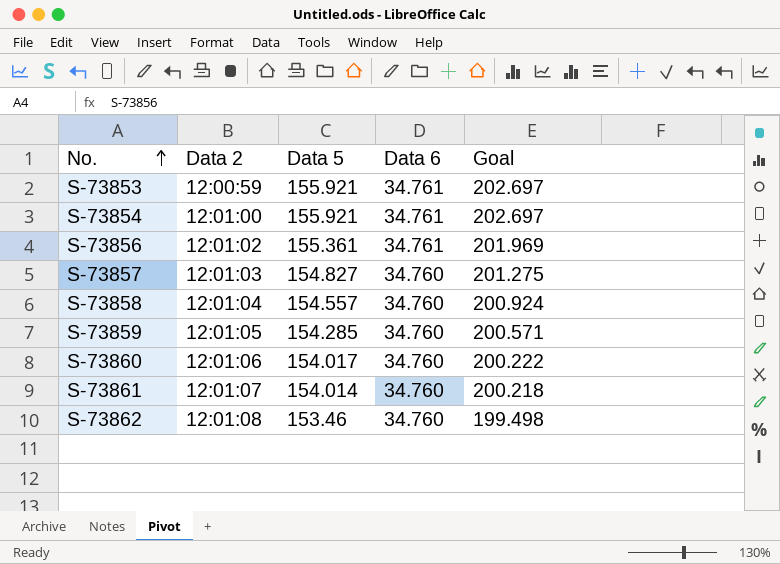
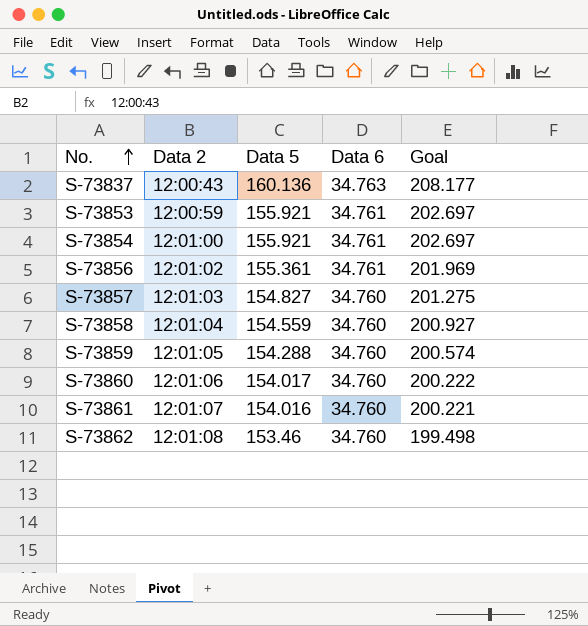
row S-73837: none -> 12:00:43 | 160.136 | 34.763 | 208.177
S-73858 | Data 5: 154.557 -> 154.559
S-73858 | Goal: 200.924 -> 200.927
S-73859 | Data 5: 154.285 -> 154.288
S-73859 | Goal: 200.571 -> 200.574
S-73861 | Data 5: 154.014 -> 154.016
S-73861 | Goal: 200.218 -> 200.221

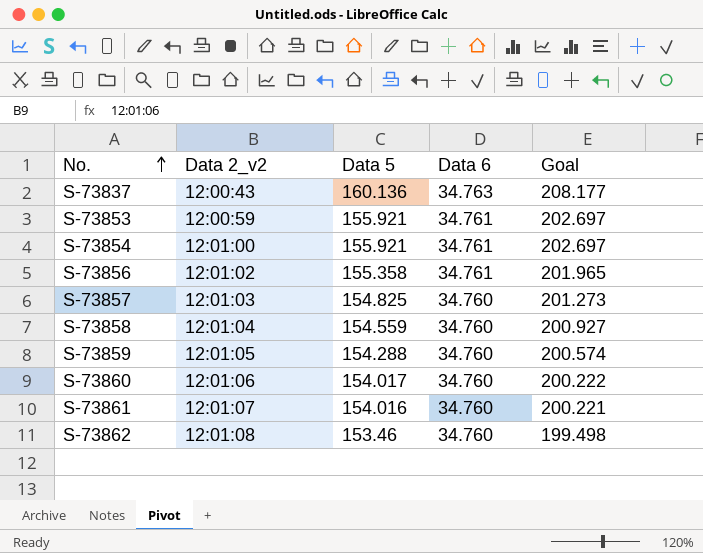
column name: Data 2 -> Data 2_v2
S-73856 | Data 5: 155.361 -> 155.358
S-73856 | Goal: 201.969 -> 201.965
S-73857 | Data 5: 154.827 -> 154.825
S-73857 | Goal: 201.275 -> 201.273

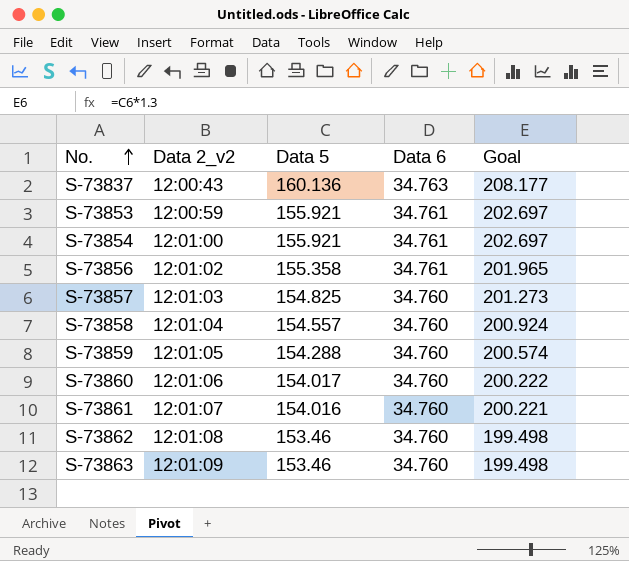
S-73858 | Data 5: 154.559 -> 154.557
S-73858 | Goal: 200.927 -> 200.924
row S-73863: none -> 12:01:09 | 153.46 | 34.760 | 199.498

